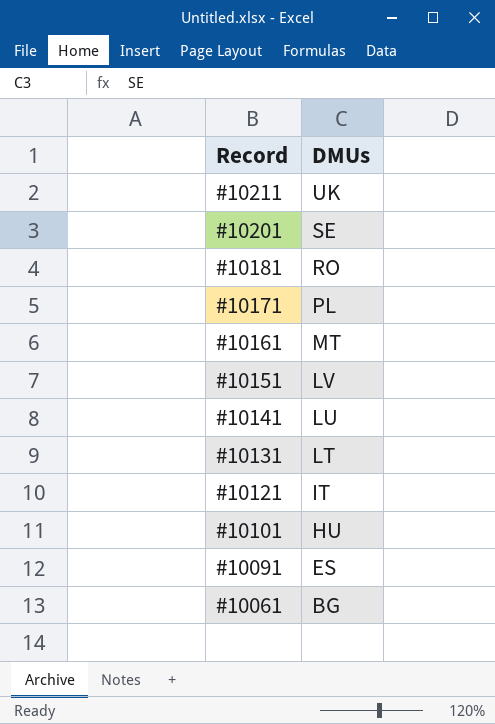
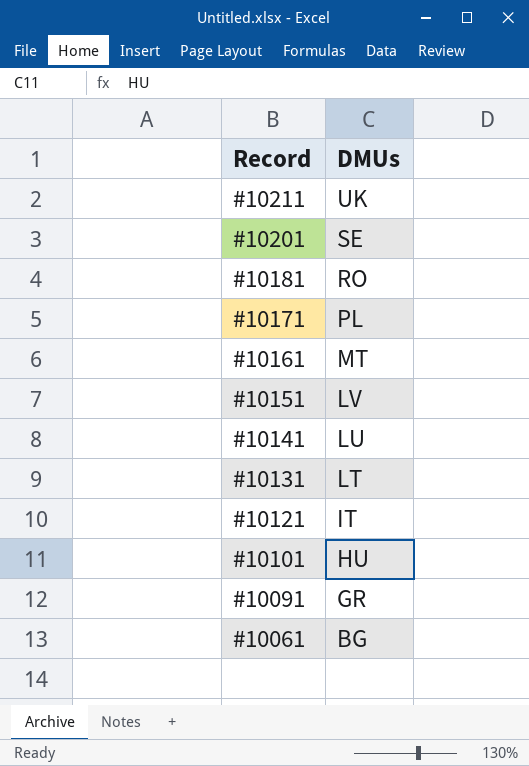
#10091 | DMUs: ES -> GR

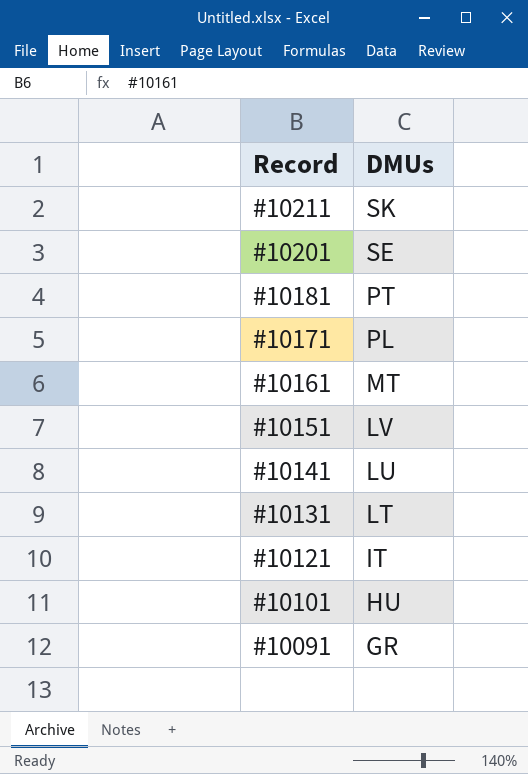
row #10061: BG -> none
#10211 | DMUs: UK -> SK
#10181 | DMUs: RO -> PT

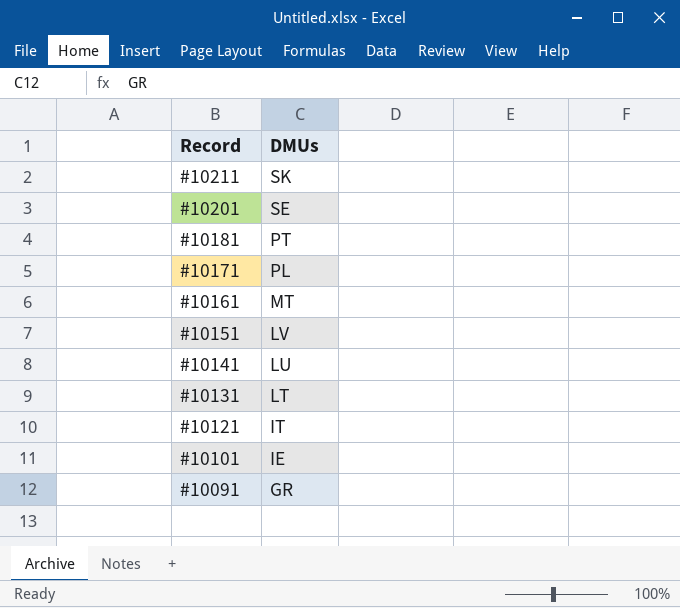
#10101 | DMUs: HU -> IE

